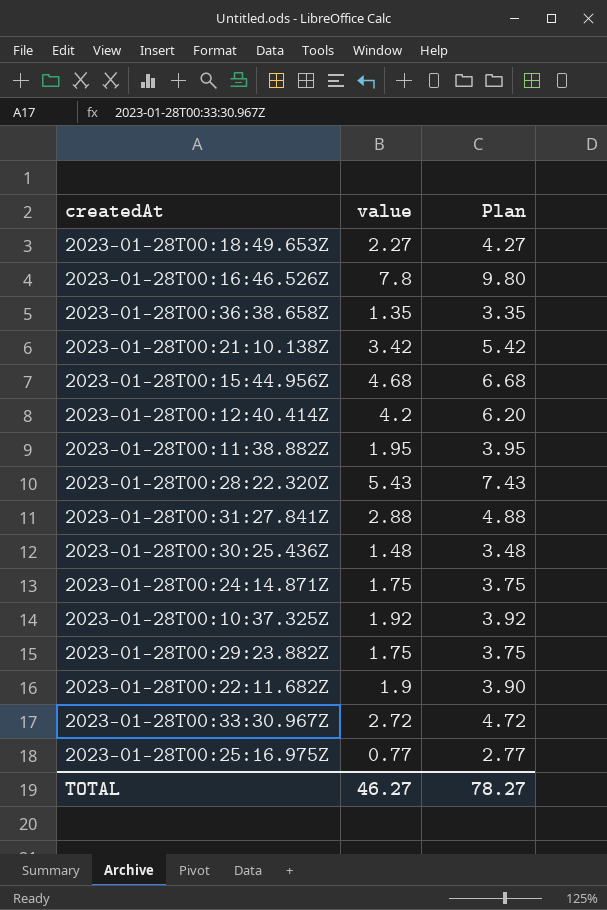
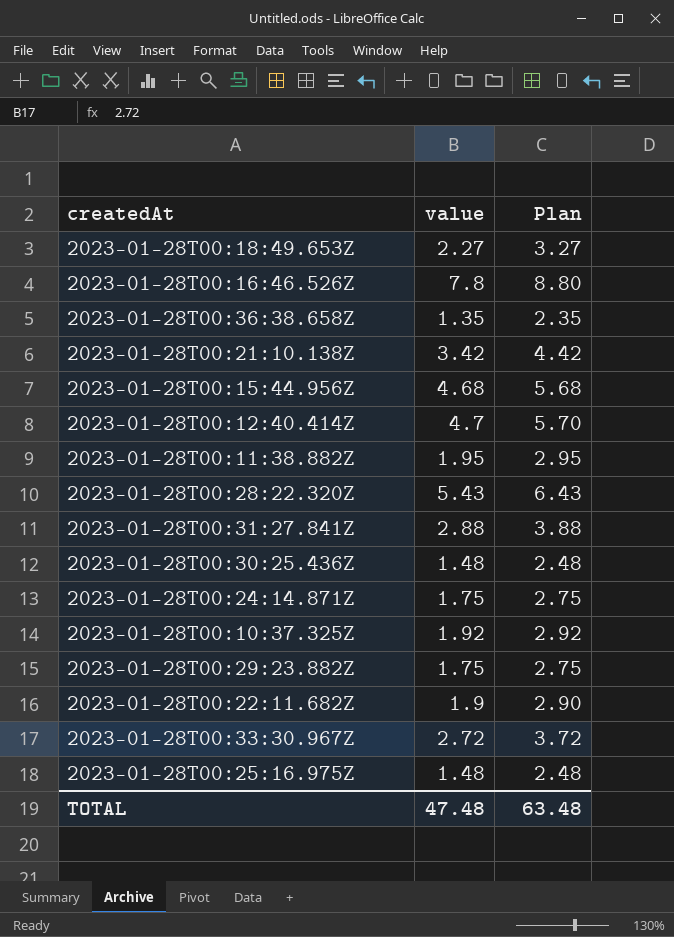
column Plan | formula: [value] + 2 -> [value] + 1
2023-01-28T00:12:40.414Z | value: 4.2 -> 4.7
2023-01-28T00:25:16.975Z | value: 0.77 -> 1.48
TOTAL | value: 46.27 -> 47.48
TOTAL | Plan: 78.27 -> 63.48

